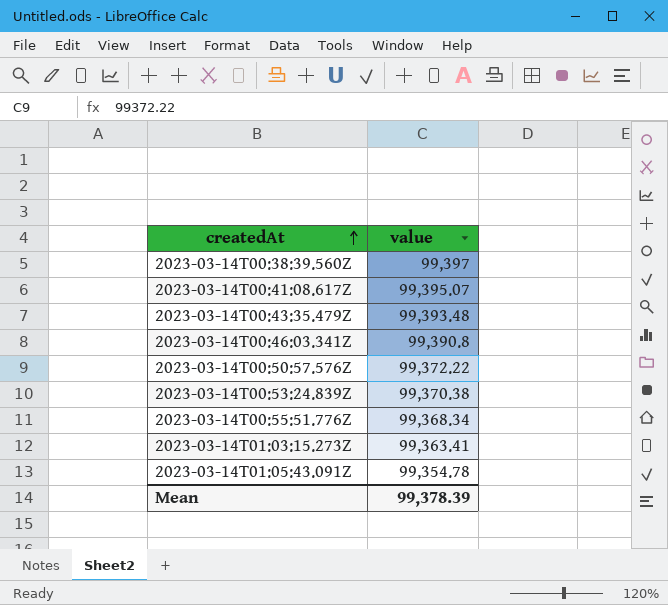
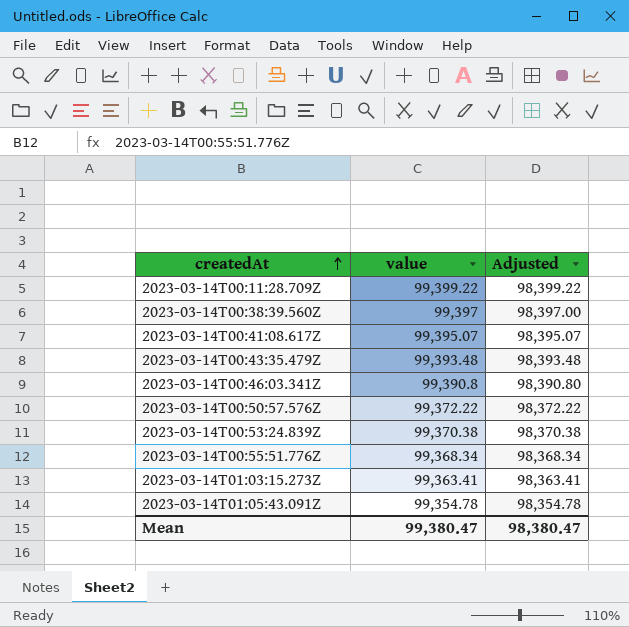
column Adjusted | formula: none -> [value] - 1000
row 2023-03-14T00:11:28.709Z: none -> 99,399.22 | 98,399.22
Mean | value: 99,378.39 -> 99,380.47

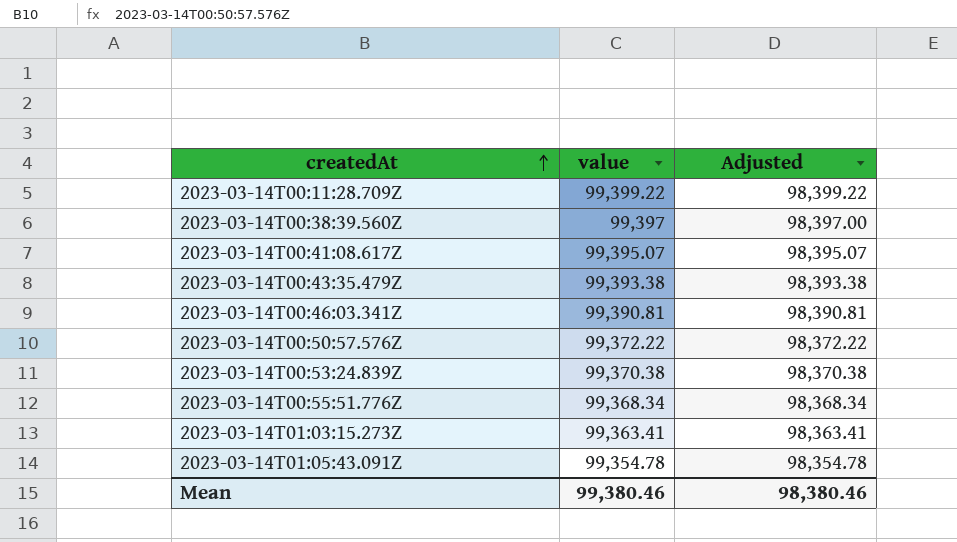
2023-03-14T00:43:35.479Z | value: 99,393.48 -> 99,393.38
2023-03-14T00:43:35.479Z | Adjusted: 98,393.48 -> 98,393.38
2023-03-14T00:46:03.341Z | value: 99,390.8 -> 99,390.81
2023-03-14T00:46:03.341Z | Adjusted: 98,390.80 -> 98,390.81
Mean | value: 99,380.47 -> 99,380.46
Mean | Adjusted: 98,380.47 -> 98,380.46

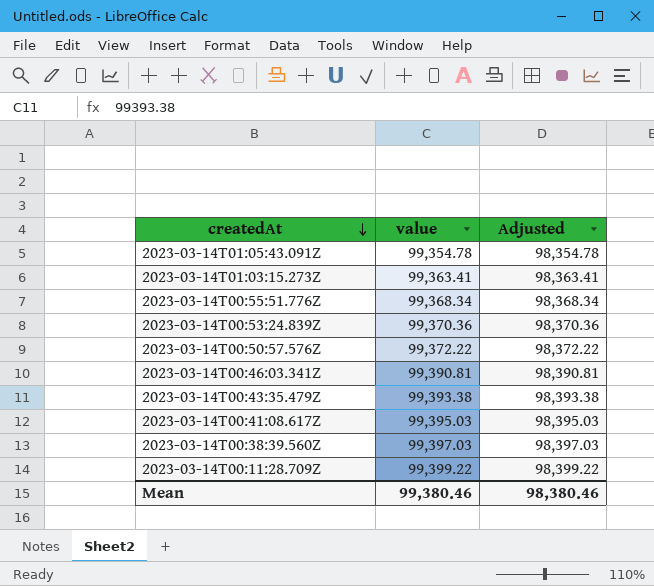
row order: createdAt ascending -> createdAt descending
2023-03-14T00:53:24.839Z | value: 99,370.38 -> 99,370.36
2023-03-14T00:53:24.839Z | Adjusted: 98,370.38 -> 98,370.36
2023-03-14T00:41:08.617Z | value: 99,395.07 -> 99,395.03
2023-03-14T00:41:08.617Z | Adjusted: 98,395.07 -> 98,395.03
2023-03-14T00:38:39.560Z | value: 99,397 -> 99,397.03
2023-03-14T00:38:39.560Z | Adjusted: 98,397.00 -> 98,397.03

